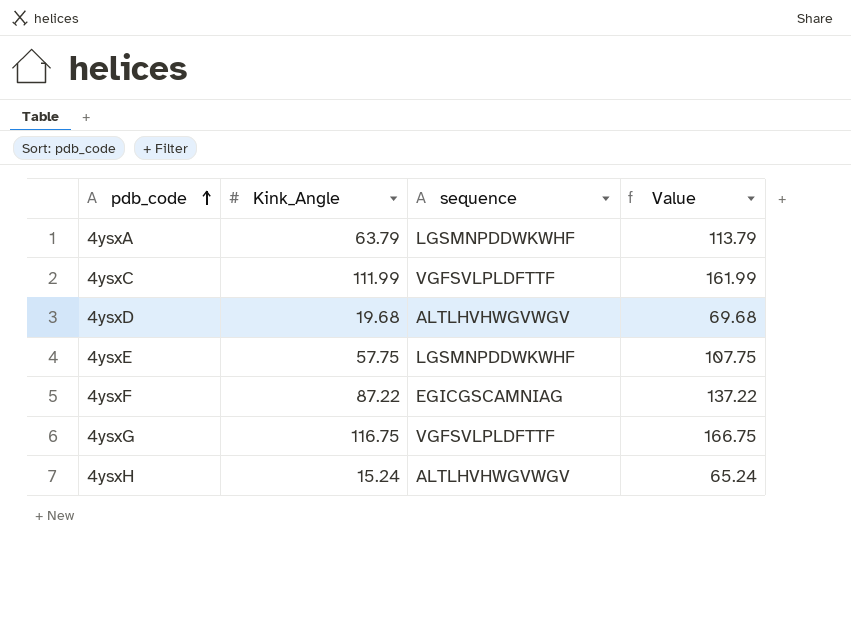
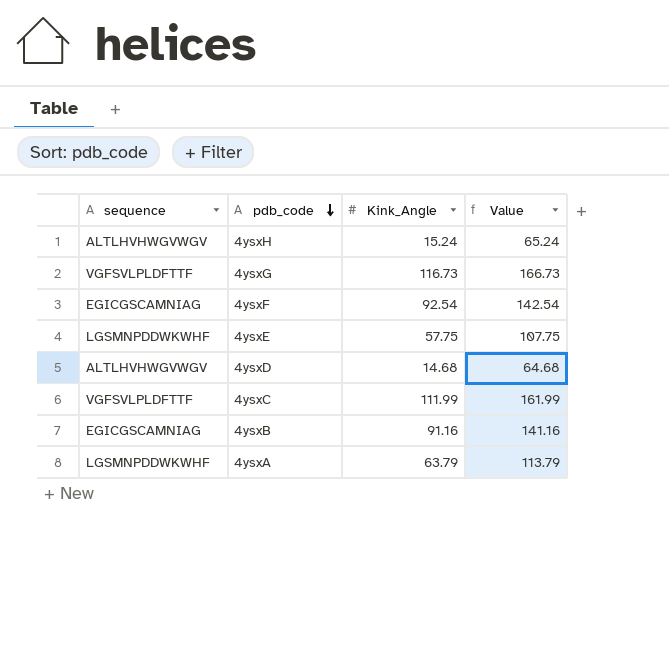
row order: pdb_code ascending -> pdb_code descending
column sequence | position: 3 -> 1
4ysxG | Kink_Angle: 116.75 -> 116.73
4ysxG | Value: 166.75 -> 166.73
4ysxF | Kink_Angle: 87.22 -> 92.54
4ysxF | Value: 137.22 -> 142.54
4ysxD | Kink_Angle: 19.68 -> 14.68
4ysxD | Value: 69.68 -> 64.68
row 4ysxB: none -> EGICGSCAMNIAG | 91.16 | 141.16

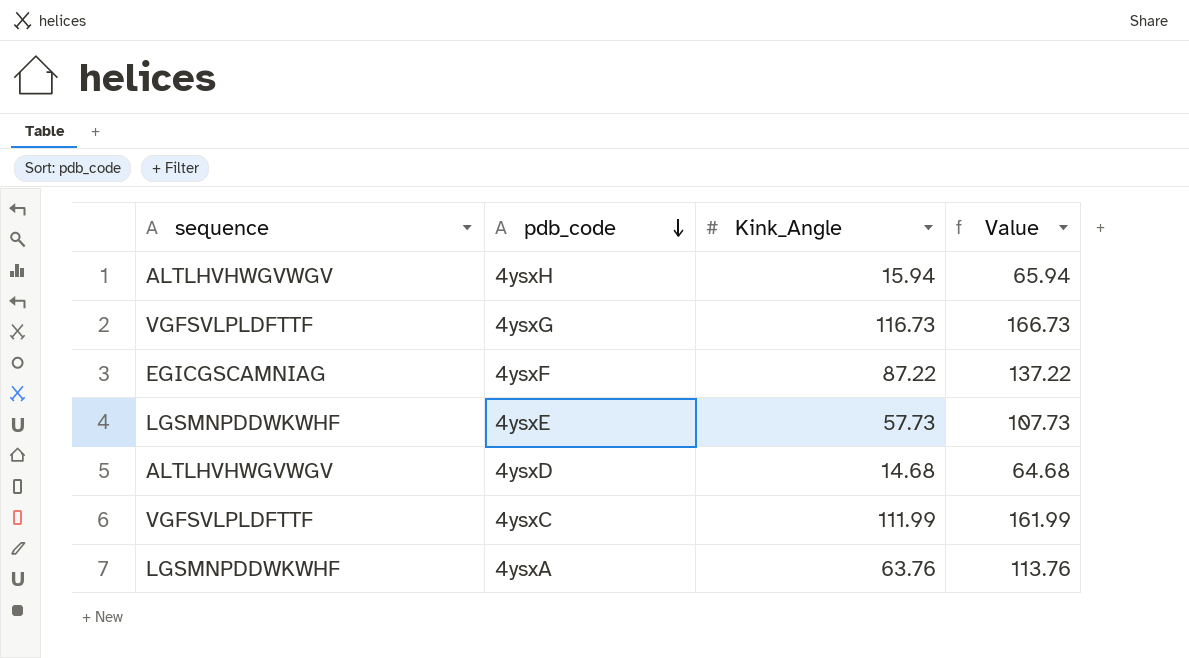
row 4ysxB: EGICGSCAMNIAG | 91.16 | 141.16 -> none
4ysxH | Kink_Angle: 15.24 -> 15.94
4ysxH | Value: 65.24 -> 65.94
4ysxF | Kink_Angle: 92.54 -> 87.22
4ysxF | Value: 142.54 -> 137.22
4ysxE | Kink_Angle: 57.75 -> 57.73
4ysxE | Value: 107.75 -> 107.73
4ysxA | Kink_Angle: 63.79 -> 63.76
4ysxA | Value: 113.79 -> 113.76

